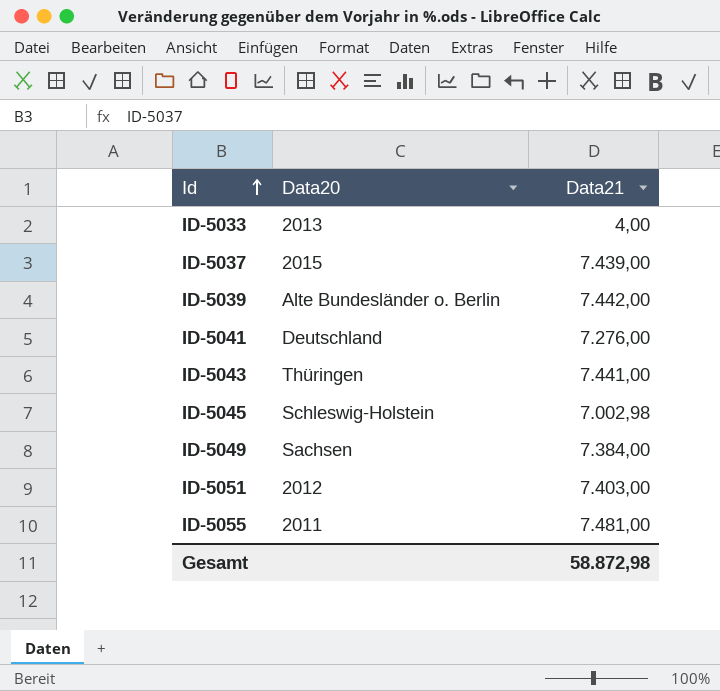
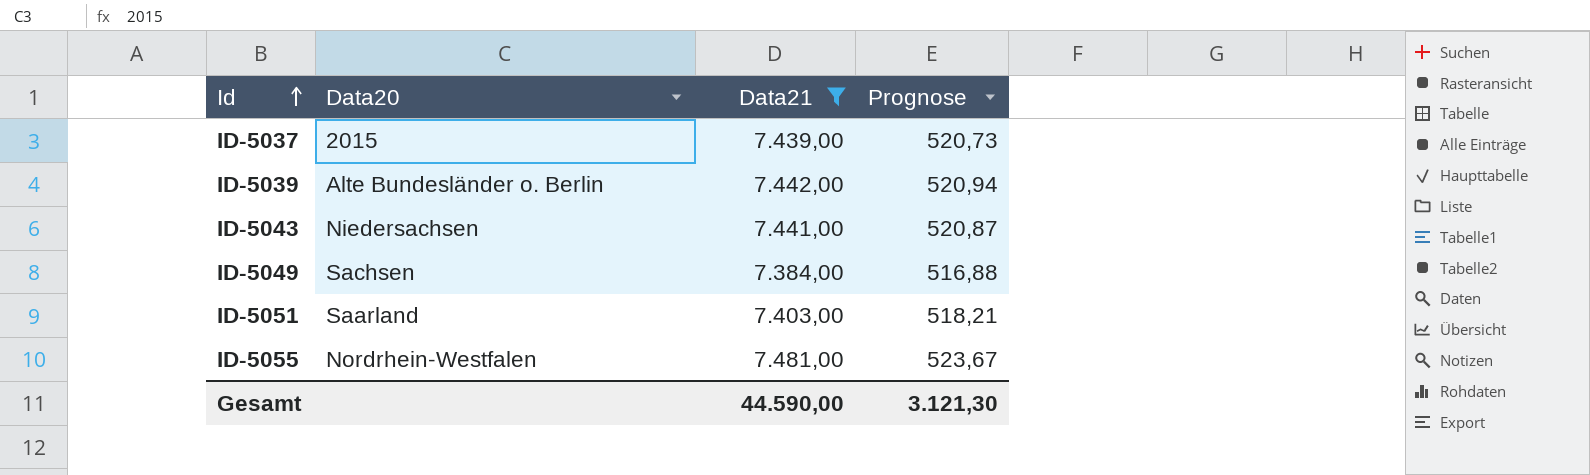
filter: none -> Data21 >= 7.384,00
column Prognose | formula: none -> [Data21] * 0,07
ID-5043 | Data20: Thüringen -> Niedersachsen
ID-5051 | Data20: 2012 -> Saarland
ID-5055 | Data20: 2011 -> Nordrhein-Westfalen
Gesamt | Data21: 58.872,98 -> 44.590,00

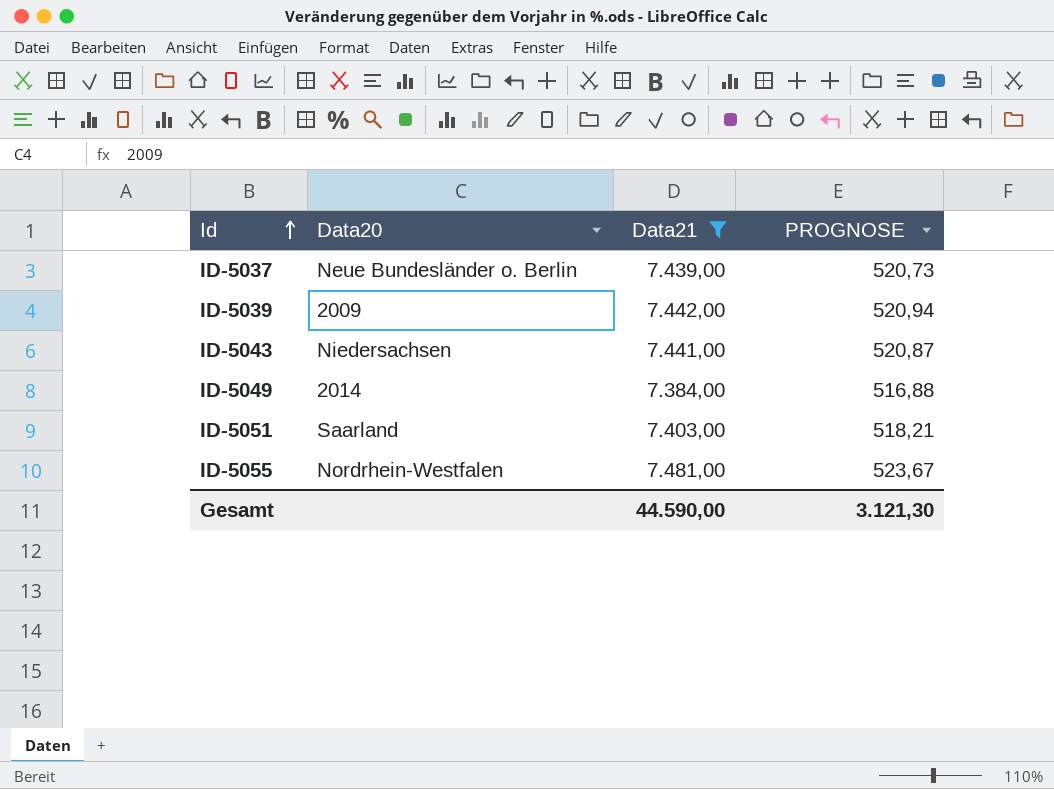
column name: Prognose -> PROGNOSE
ID-5037 | Data20: 2015 -> Neue Bundesländer o. Berlin
ID-5039 | Data20: Alte Bundesländer o. Berlin -> 2009
ID-5049 | Data20: Sachsen -> 2014

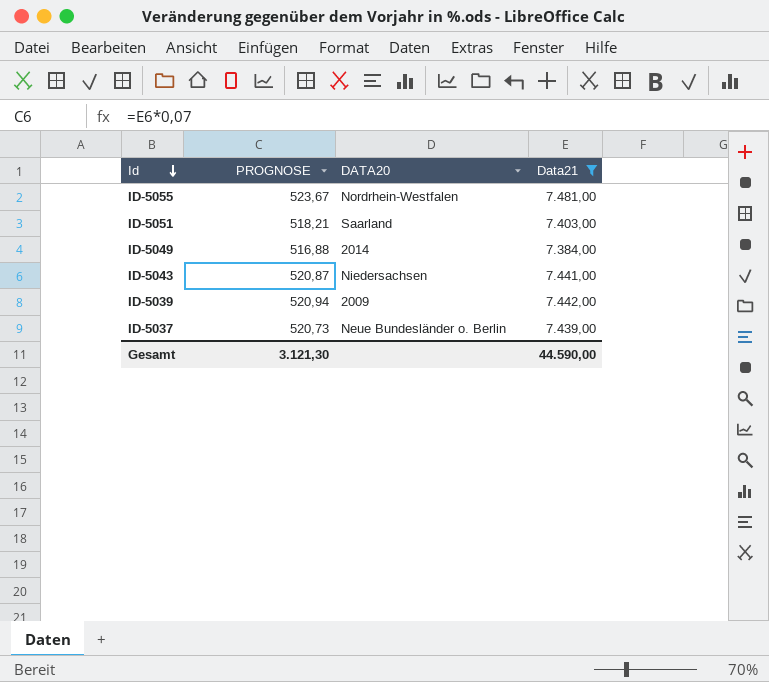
row order: Id ascending -> Id descending
column PROGNOSE | position: 4 -> 2
column name: Data20 -> DATA20

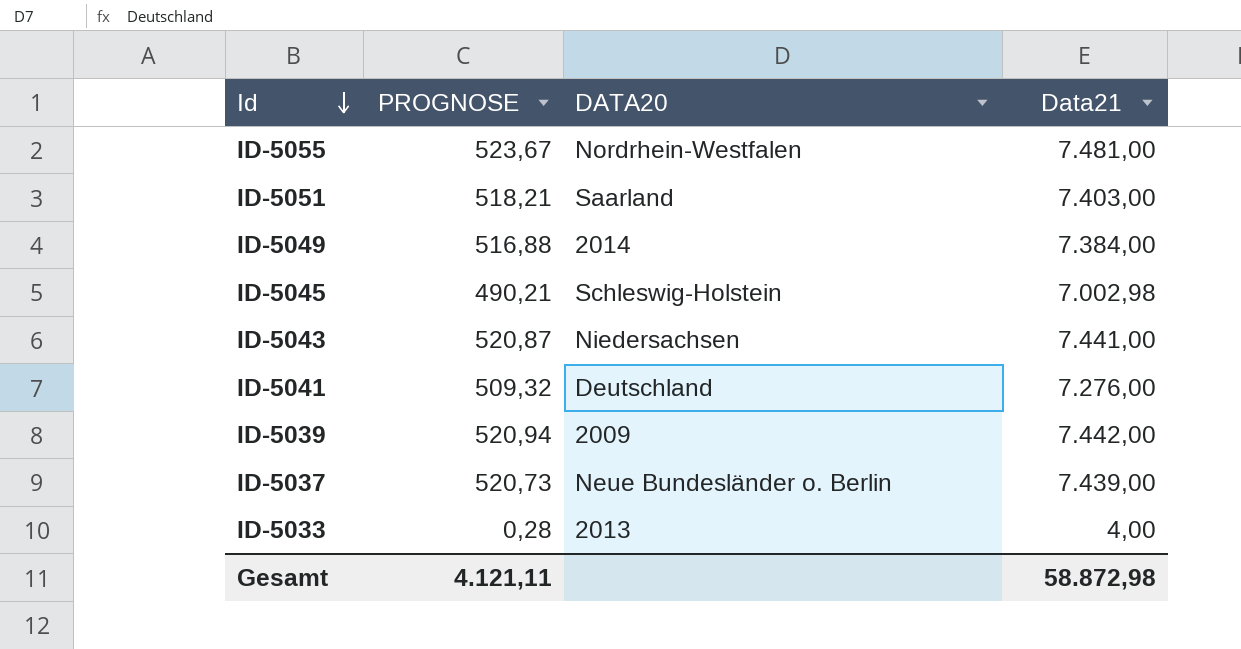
filter: Data21 >= 7.384,00 -> none
Gesamt | PROGNOSE: 3.121,30 -> 4.121,11
Gesamt | Data21: 44.590,00 -> 58.872,98

